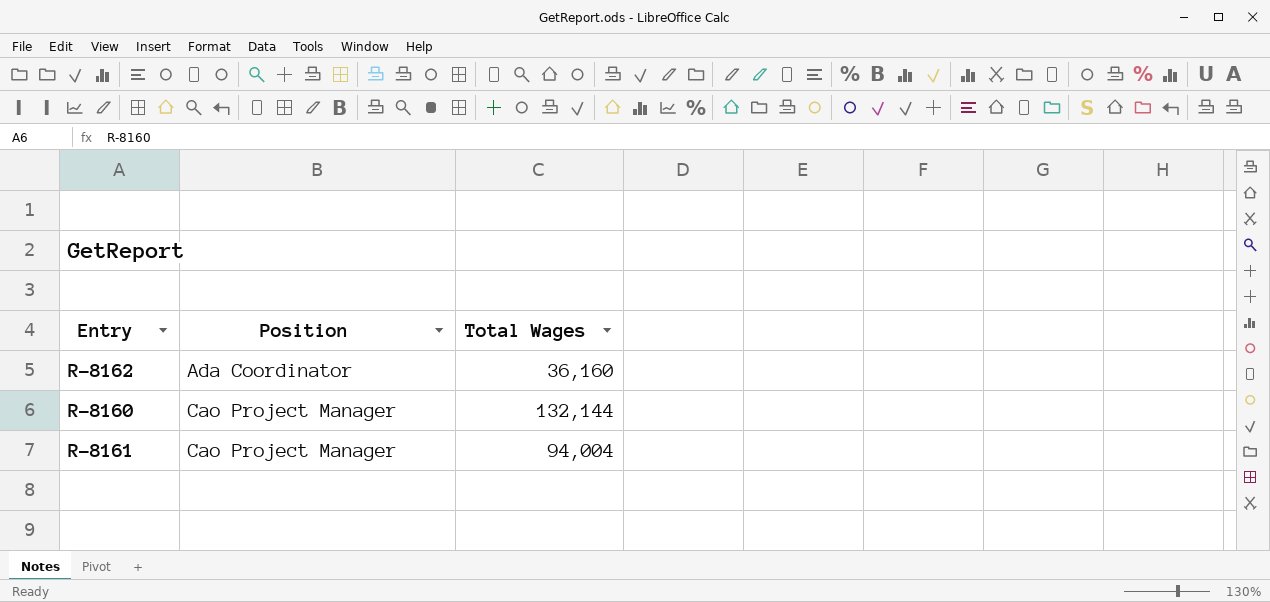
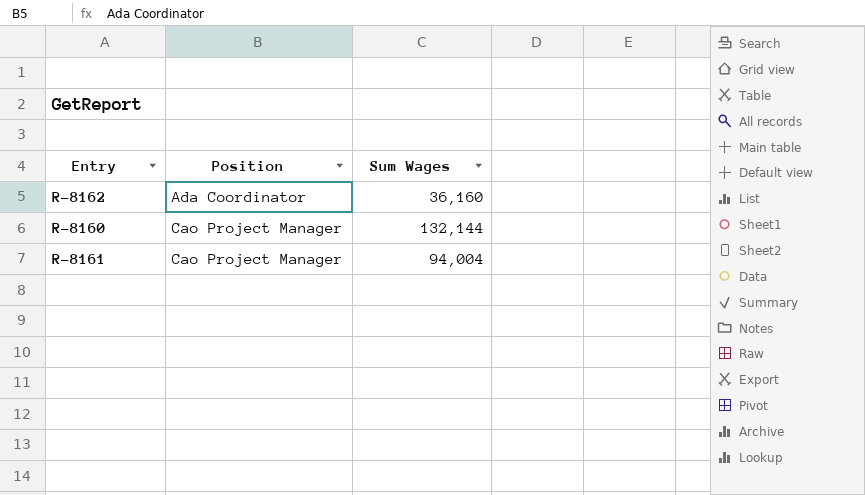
column name: Total Wages -> Sum Wages

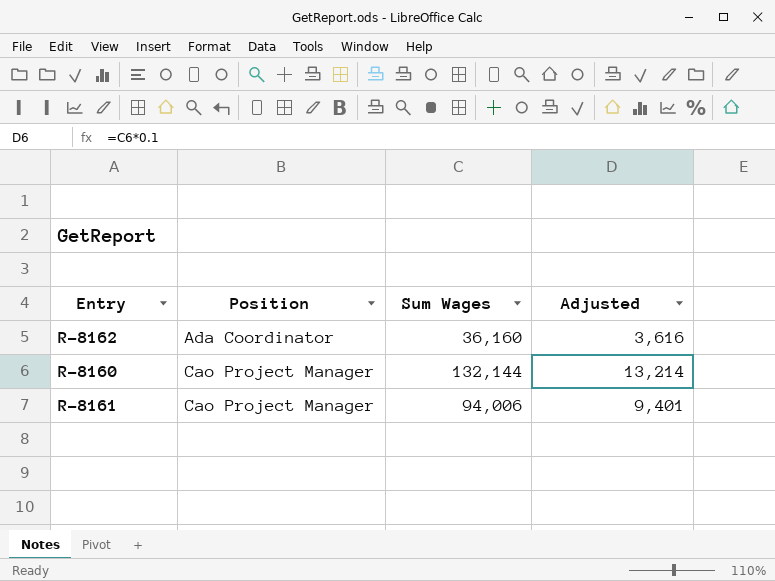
column Adjusted | formula: none -> [Sum Wages] * 0.1
R-8161 | Sum Wages: 94,004 -> 94,006

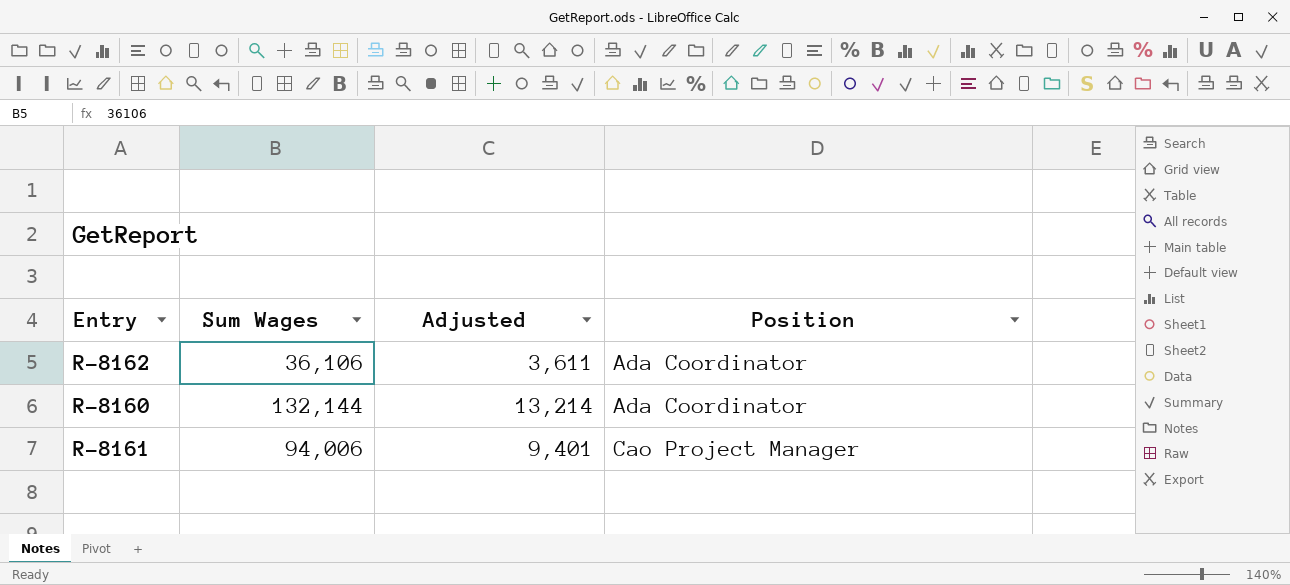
column Position | position: 2 -> 4
R-8162 | Sum Wages: 36,160 -> 36,106
R-8162 | Adjusted: 3,616 -> 3,611
R-8160 | Position: Cao Project Manager -> Ada Coordinator

